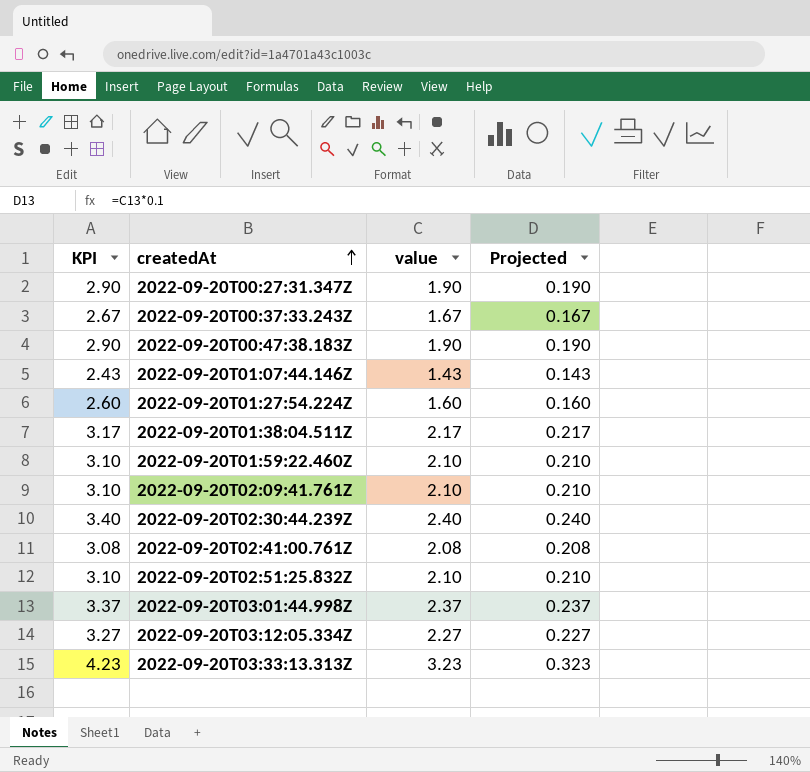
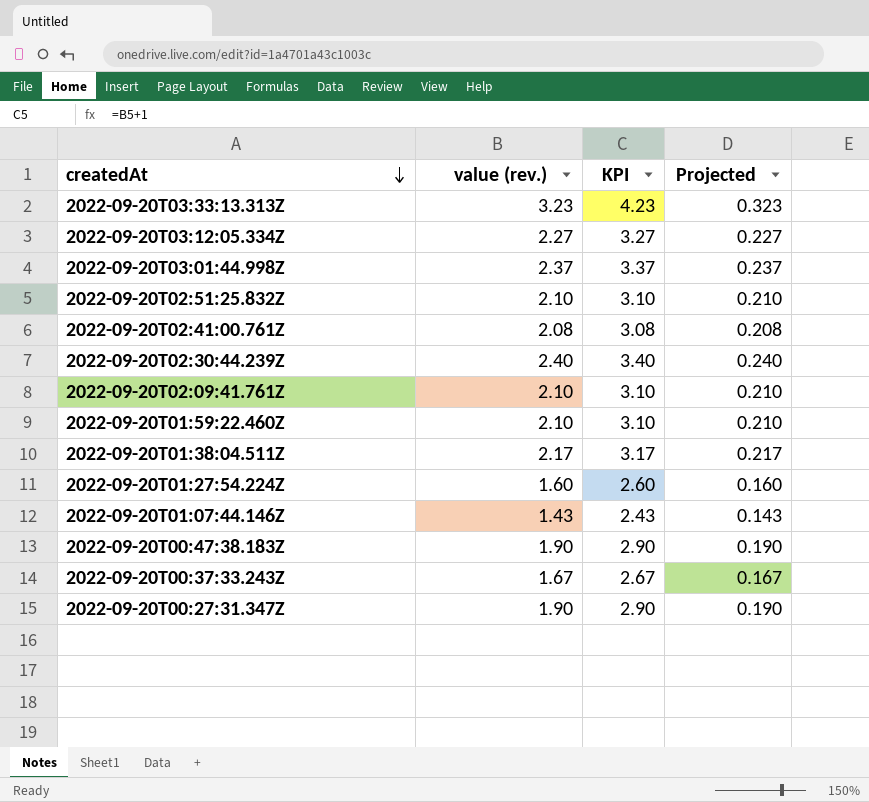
row order: createdAt ascending -> createdAt descending
column name: value -> value (rev.)
column KPI | position: 1 -> 3

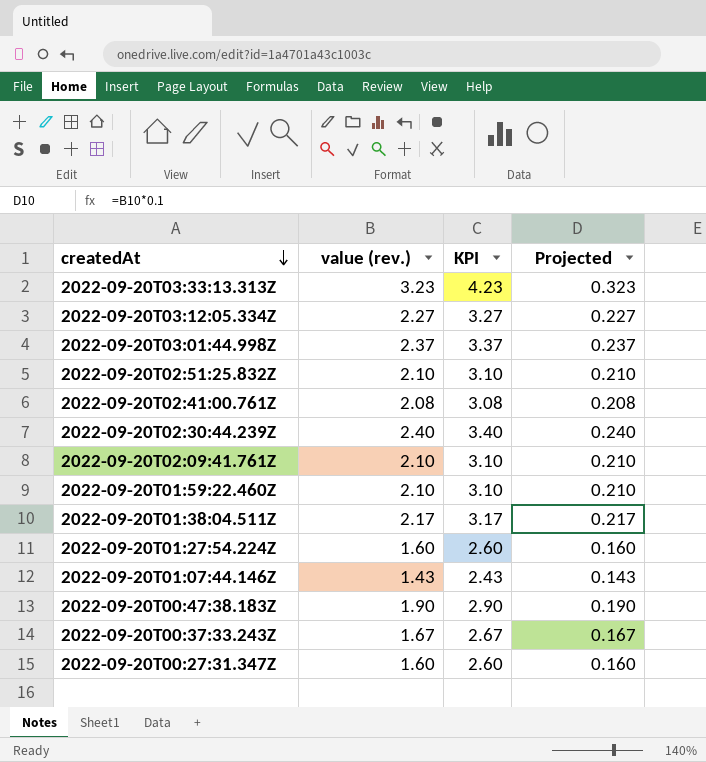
2022-09-20T00:27:31.347Z | value (rev.): 1.90 -> 1.60
2022-09-20T00:27:31.347Z | KPI: 2.90 -> 2.60
2022-09-20T00:27:31.347Z | Projected: 0.190 -> 0.160

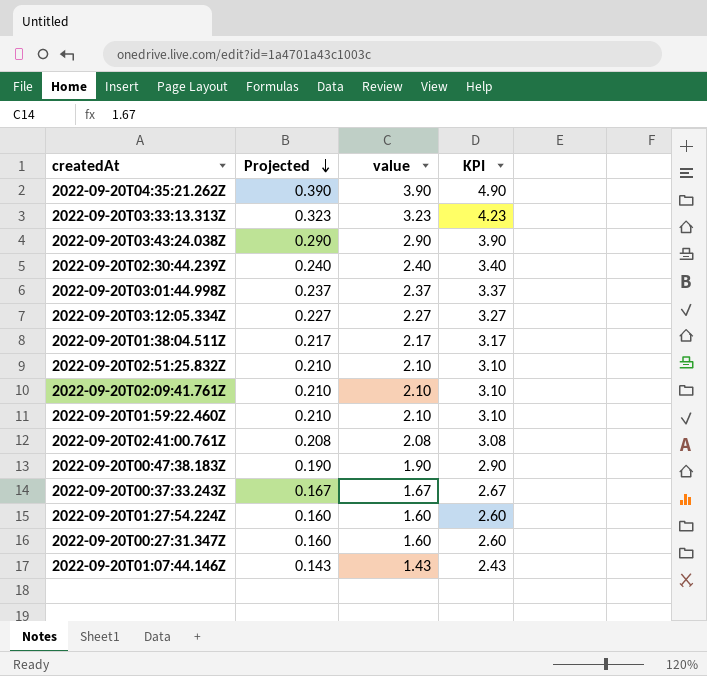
row order: createdAt descending -> Projected descending
column Projected | position: 4 -> 2
column name: value (rev.) -> value
row 2022-09-20T04:35:21.262Z: none -> 0.390 | 3.90 | 4.90
row 2022-09-20T03:43:24.038Z: none -> 0.290 | 2.90 | 3.90

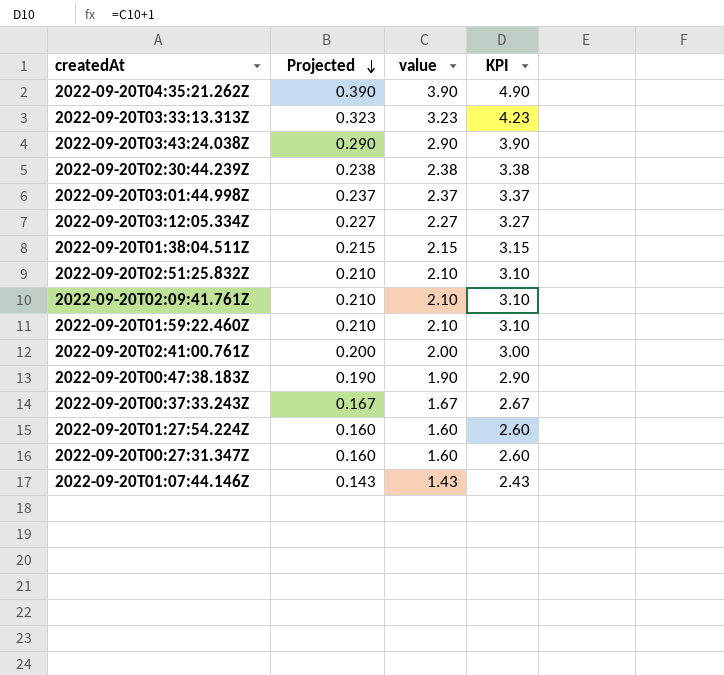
2022-09-20T02:30:44.239Z | Projected: 0.240 -> 0.238
2022-09-20T02:30:44.239Z | value: 2.40 -> 2.38
2022-09-20T02:30:44.239Z | KPI: 3.40 -> 3.38
2022-09-20T01:38:04.511Z | Projected: 0.217 -> 0.215
2022-09-20T01:38:04.511Z | value: 2.17 -> 2.15
2022-09-20T01:38:04.511Z | KPI: 3.17 -> 3.15
2022-09-20T02:41:00.761Z | Projected: 0.208 -> 0.200
2022-09-20T02:41:00.761Z | value: 2.08 -> 2.00
2022-09-20T02:41:00.761Z | KPI: 3.08 -> 3.00

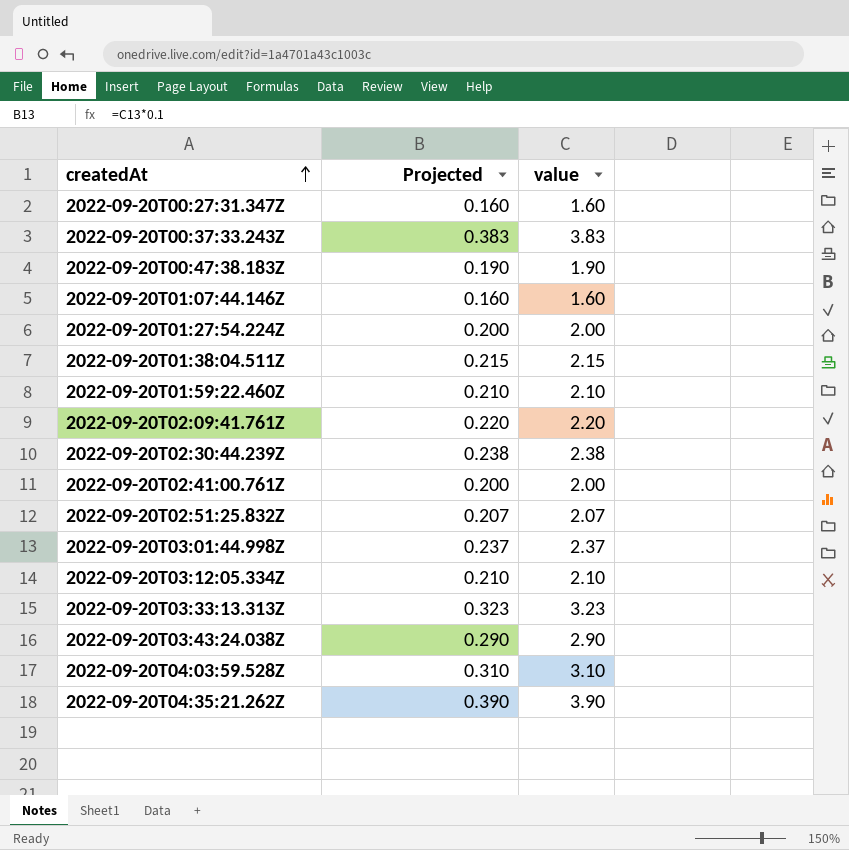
row order: Projected descending -> createdAt ascending
column KPI | formula: [value] + 1 -> none
2022-09-20T00:37:33.243Z | Projected: 0.167 -> 0.383
2022-09-20T00:37:33.243Z | value: 1.67 -> 3.83
2022-09-20T01:07:44.146Z | Projected: 0.143 -> 0.160
2022-09-20T01:07:44.146Z | value: 1.43 -> 1.60
2022-09-20T01:27:54.224Z | Projected: 0.160 -> 0.200
2022-09-20T01:27:54.224Z | value: 1.60 -> 2.00
2022-09-20T02:09:41.761Z | Projected: 0.210 -> 0.220
2022-09-20T02:09:41.761Z | value: 2.10 -> 2.20
2022-09-20T02:51:25.832Z | Projected: 0.210 -> 0.207
2022-09-20T02:51:25.832Z | value: 2.10 -> 2.07
2022-09-20T03:12:05.334Z | Projected: 0.227 -> 0.210
2022-09-20T03:12:05.334Z | value: 2.27 -> 2.10
row 2022-09-20T04:03:59.528Z: none -> 0.310 | 3.10

